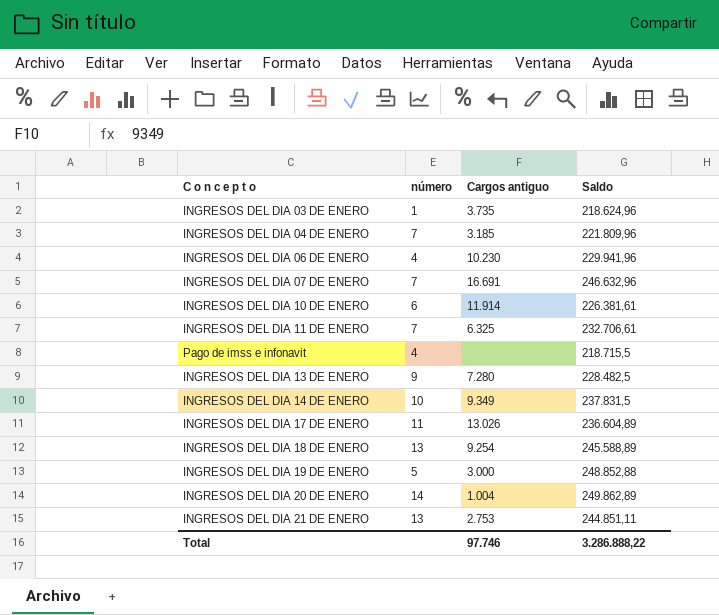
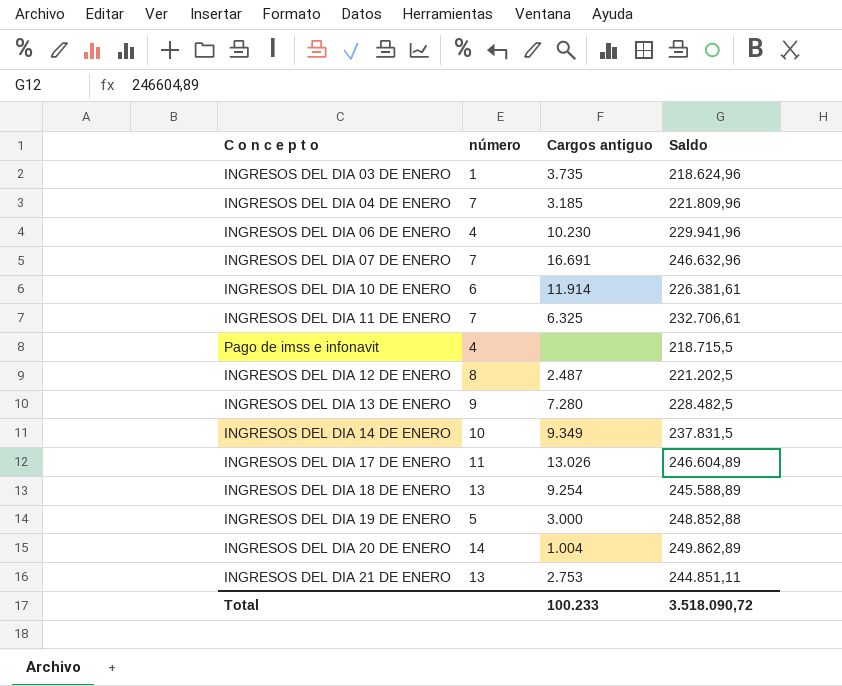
row INGRESOS DEL DIA 12 DE ENERO: none -> 8 | 2.487 | 221.202,5
INGRESOS DEL DIA 17 DE ENERO | Saldo: 236.604,89 -> 246.604,89
Total | Cargos antiguo: 97.746 -> 100.233
Total | Saldo: 3.286.888,22 -> 3.518.090,72

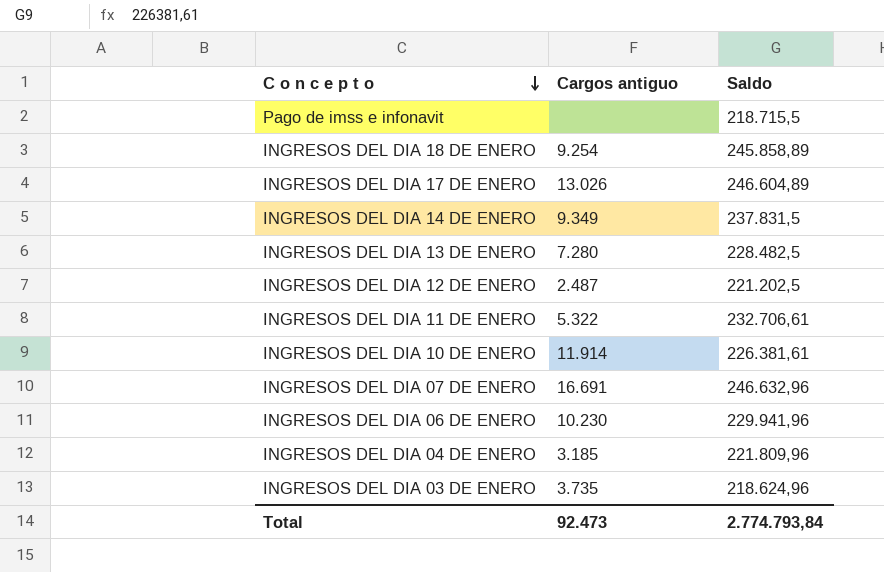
row order: none -> C o n c e p t o descending
column número | position: 2 -> none
row INGRESOS DEL DIA 19 DE ENERO: 5 | 3.000 | 248.852,88 -> none
row INGRESOS DEL DIA 20 DE ENERO: 14 | 1.004 | 249.862,89 -> none
row INGRESOS DEL DIA 21 DE ENERO: 13 | 2.753 | 244.851,11 -> none
INGRESOS DEL DIA 18 DE ENERO | Saldo: 245.588,89 -> 245.858,89
INGRESOS DEL DIA 11 DE ENERO | Cargos antiguo: 6.325 -> 5.322
Total | Cargos antiguo: 100.233 -> 92.473
Total | Saldo: 3.518.090,72 -> 2.774.793,84

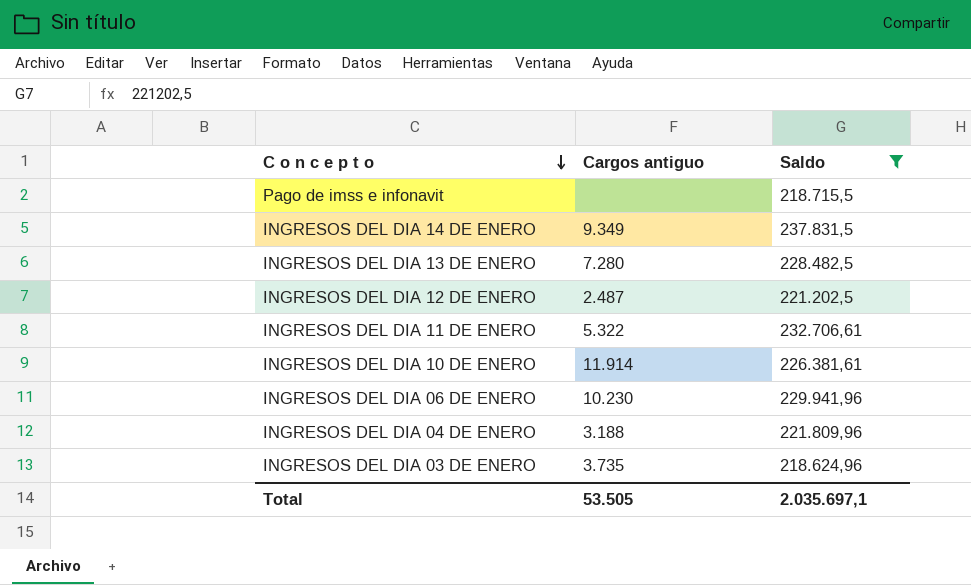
filter: none -> Saldo <= 237.831,5
INGRESOS DEL DIA 04 DE ENERO | Cargos antiguo: 3.185 -> 3.188
Total | Cargos antiguo: 92.473 -> 53.505
Total | Saldo: 2.774.793,84 -> 2.035.697,1

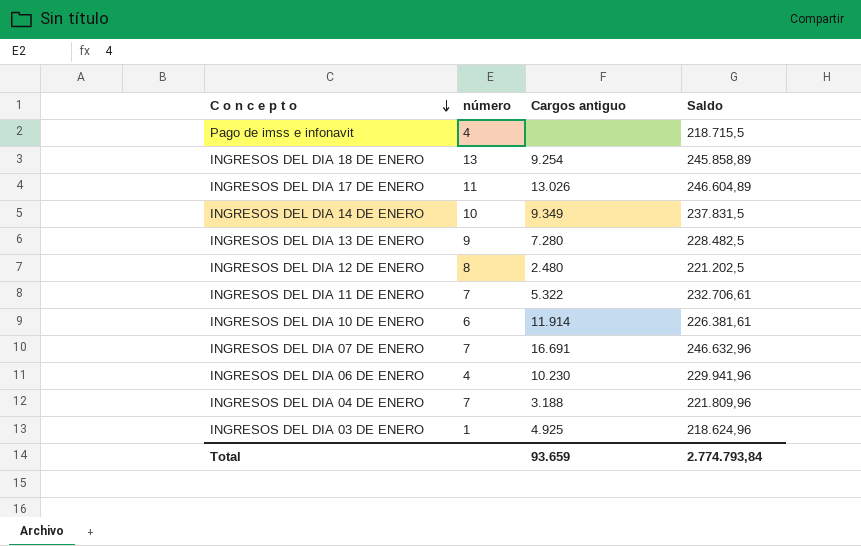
filter: Saldo <= 237.831,5 -> none
column número | position: none -> 2
INGRESOS DEL DIA 12 DE ENERO | Cargos antiguo: 2.487 -> 2.480
INGRESOS DEL DIA 03 DE ENERO | Cargos antiguo: 3.735 -> 4.925
Total | Cargos antiguo: 53.505 -> 93.659
Total | Saldo: 2.035.697,1 -> 2.774.793,84

